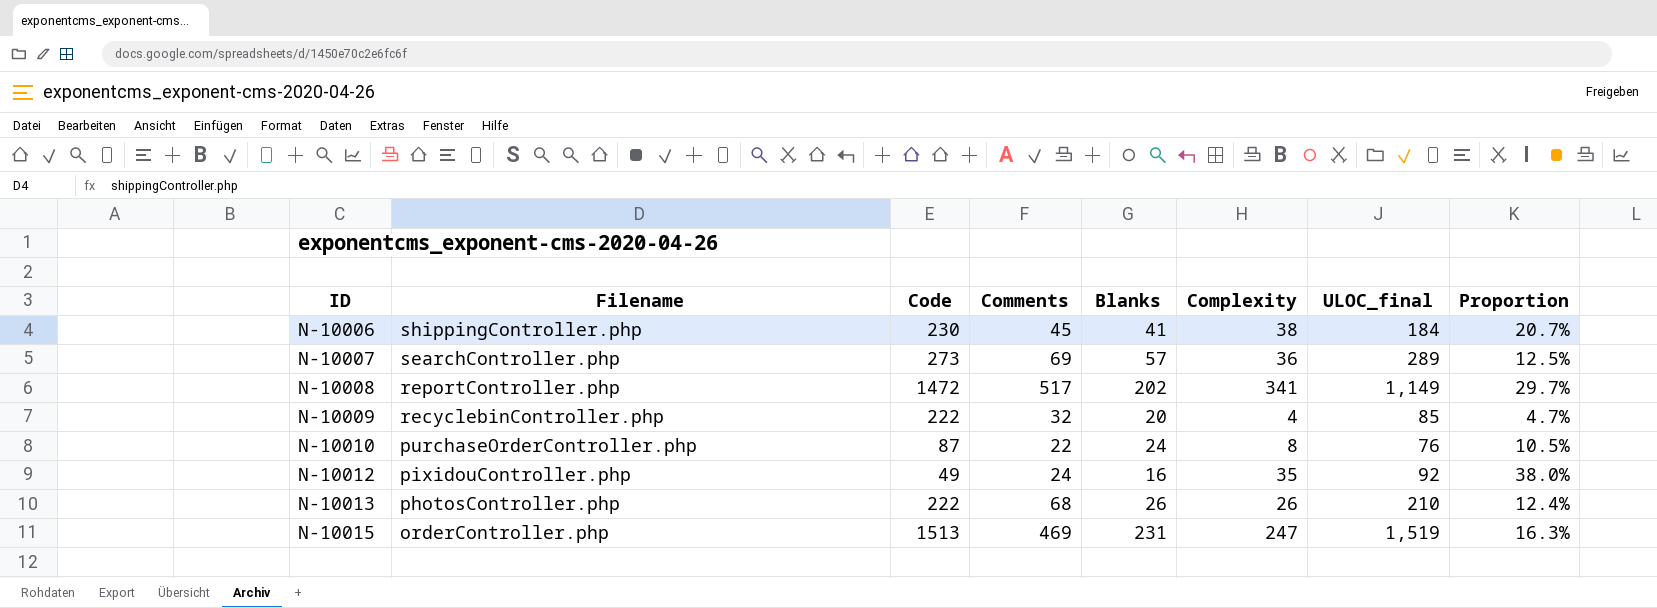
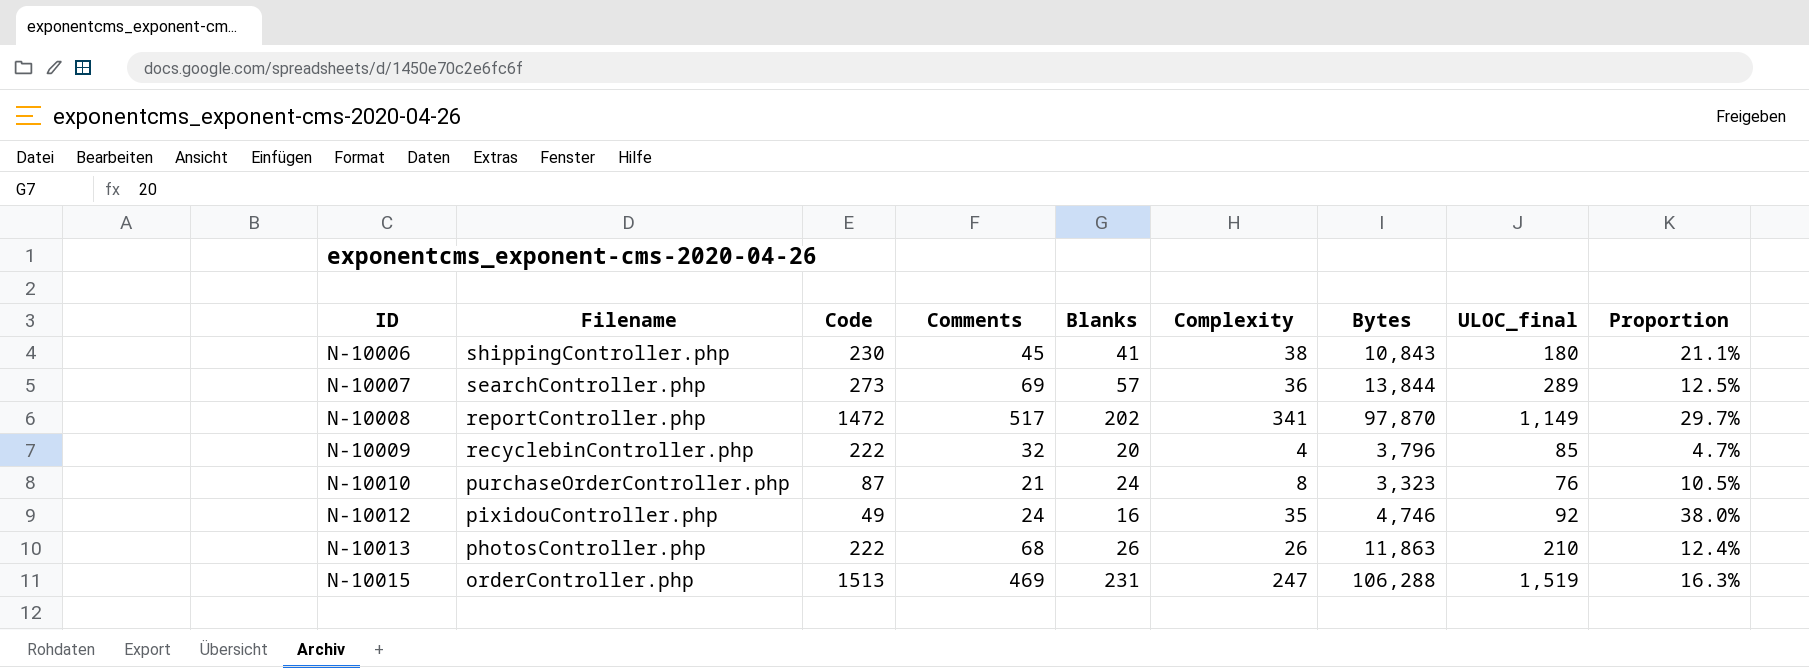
column Bytes | position: none -> 7
N-10006 | ULOC_final: 184 -> 180
N-10006 | Proportion: 20.7% -> 21.1%
N-10010 | Comments: 22 -> 21

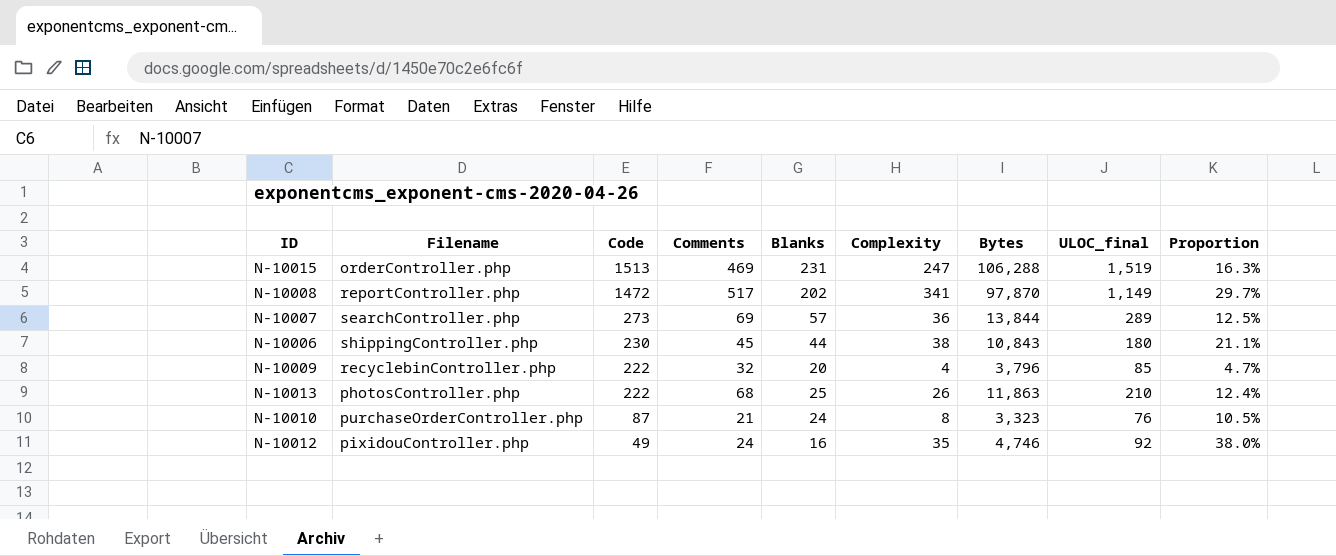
row order: ID ascending -> Code descending
N-10006 | Blanks: 41 -> 44
N-10013 | Blanks: 26 -> 25

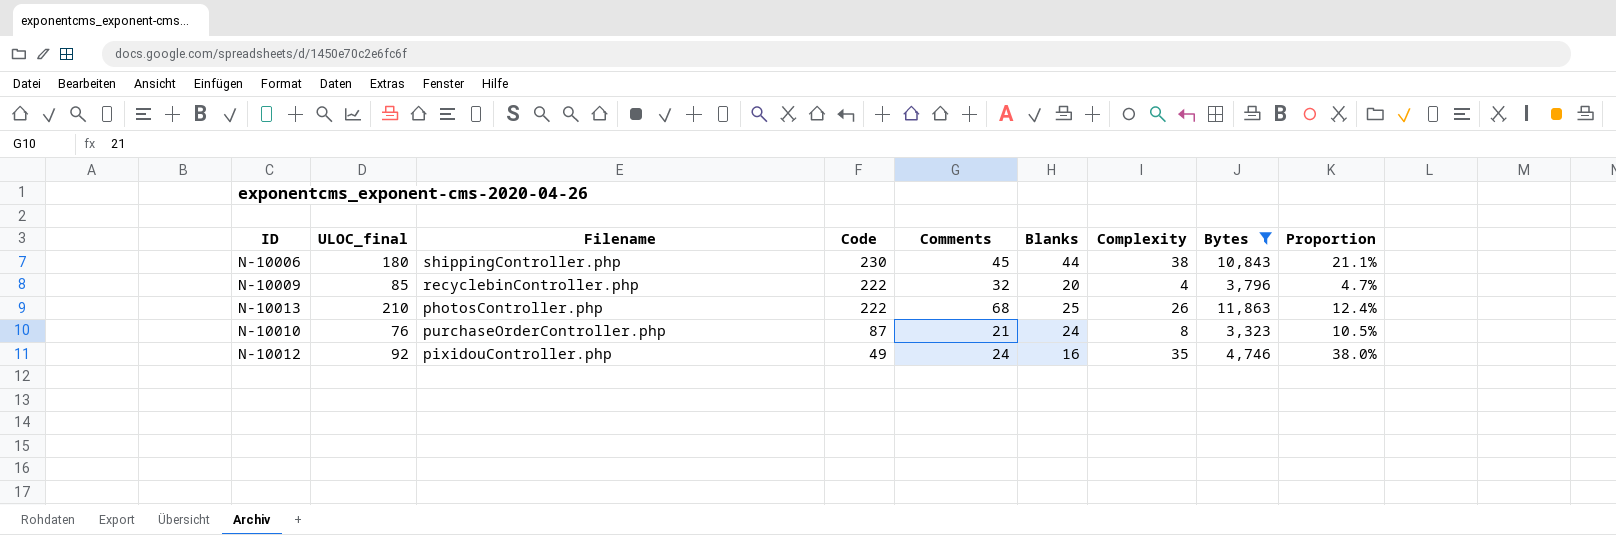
filter: none -> Bytes <= 11,863
column ULOC_final | position: 8 -> 2

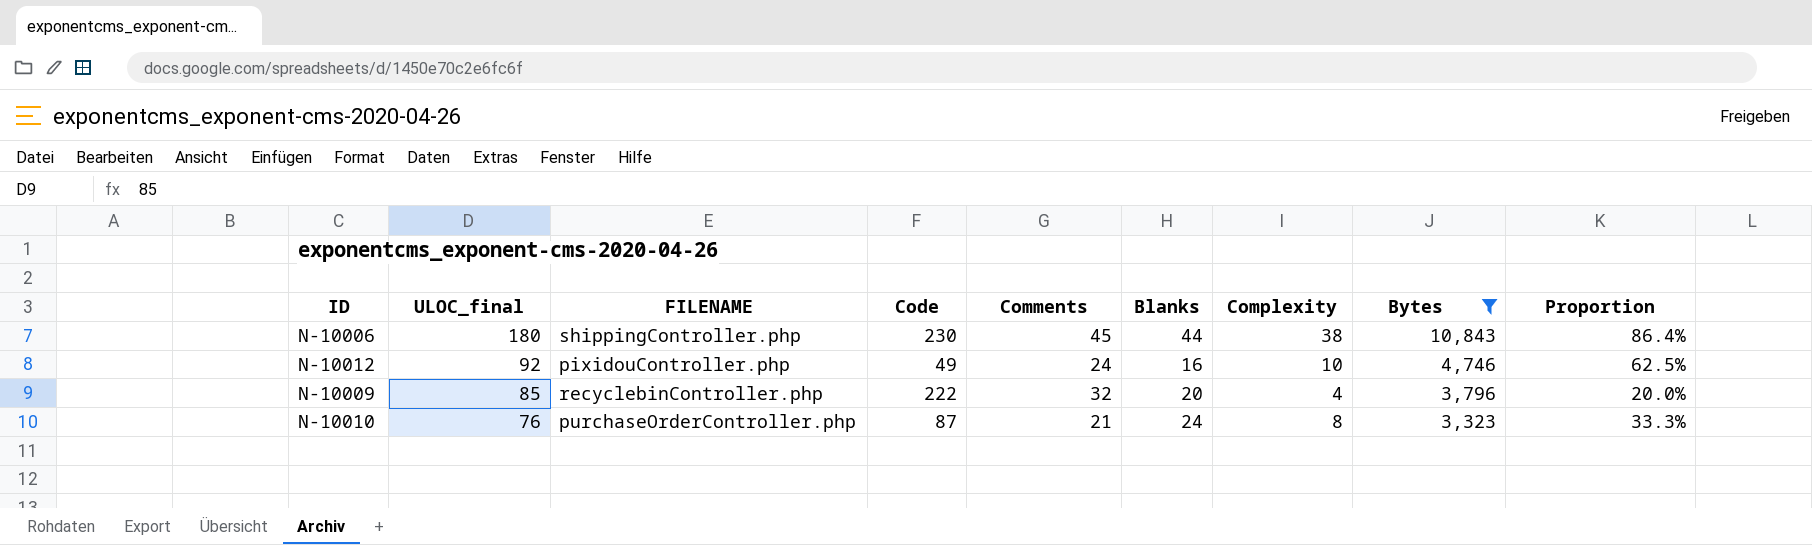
row order: Code descending -> ULOC_final descending
column name: Filename -> FILENAME
column Proportion | formula: [Complexity] / [ULOC_final] -> [Complexity] / [Blanks]
row N-10013: 210 | photosController.php | 222 | 68 | 25 | 26 | 11,863 | 12.4% -> none
N-10012 | Complexity: 35 -> 10

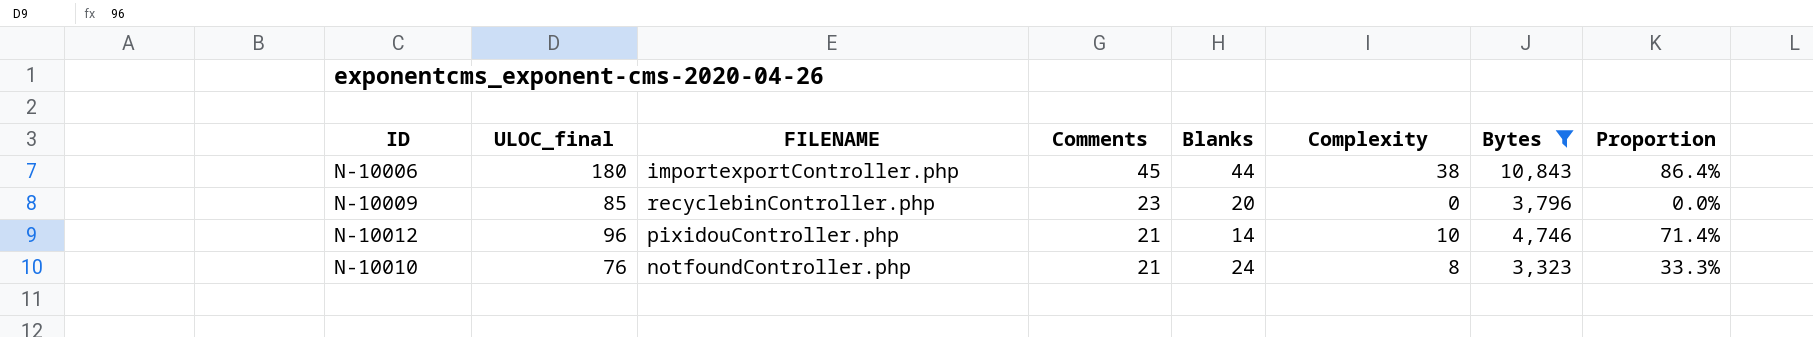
row order: ULOC_final descending -> Comments descending
column Code | position: 4 -> none
N-10006 | FILENAME: shippingController.php -> importexportController.php
N-10009 | Comments: 32 -> 23
N-10009 | Complexity: 4 -> 0
N-10009 | Proportion: 20.0% -> 0.0%
N-10012 | ULOC_final: 92 -> 96
N-10012 | Comments: 24 -> 21
N-10012 | Blanks: 16 -> 14
N-10012 | Proportion: 62.5% -> 71.4%
N-10010 | FILENAME: purchaseOrderController.php -> notfoundController.php

